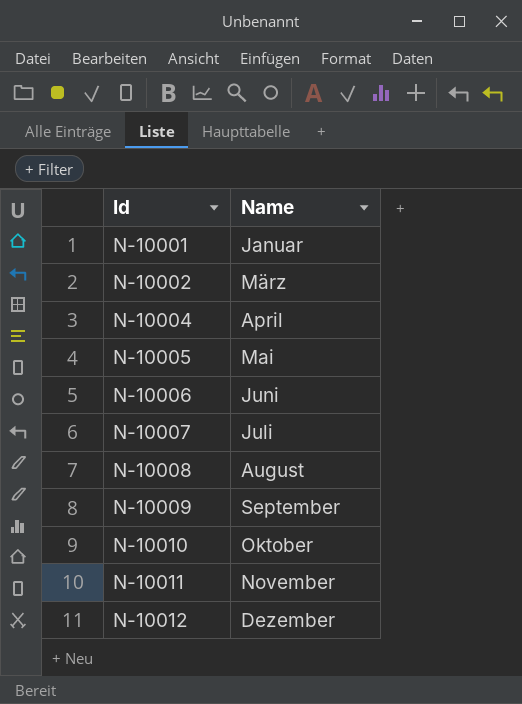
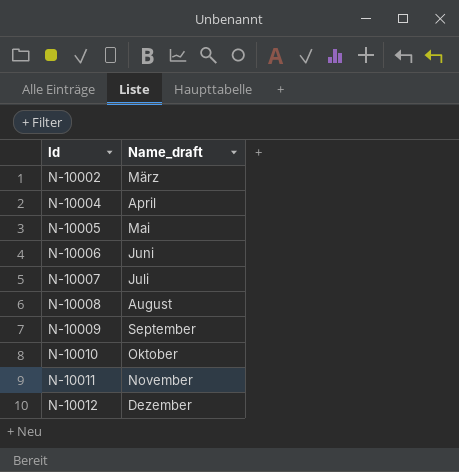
column name: Name -> Name_draft
row N-10001: Januar -> none

